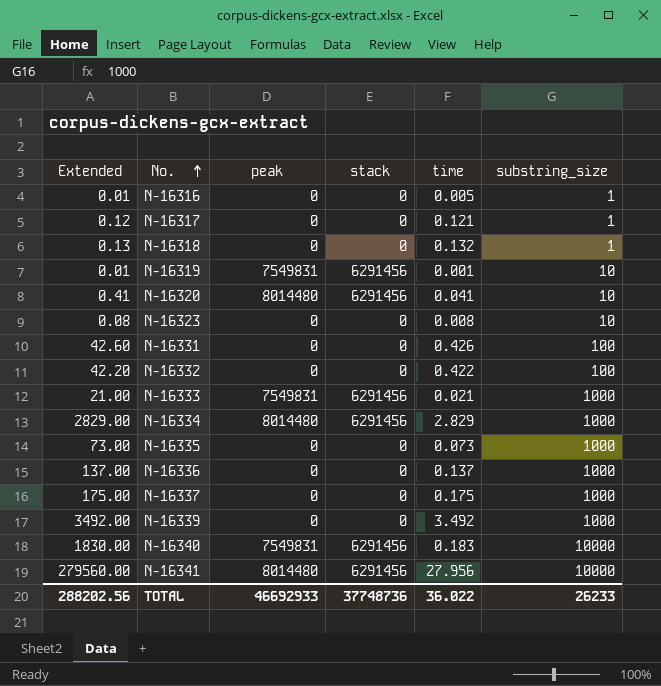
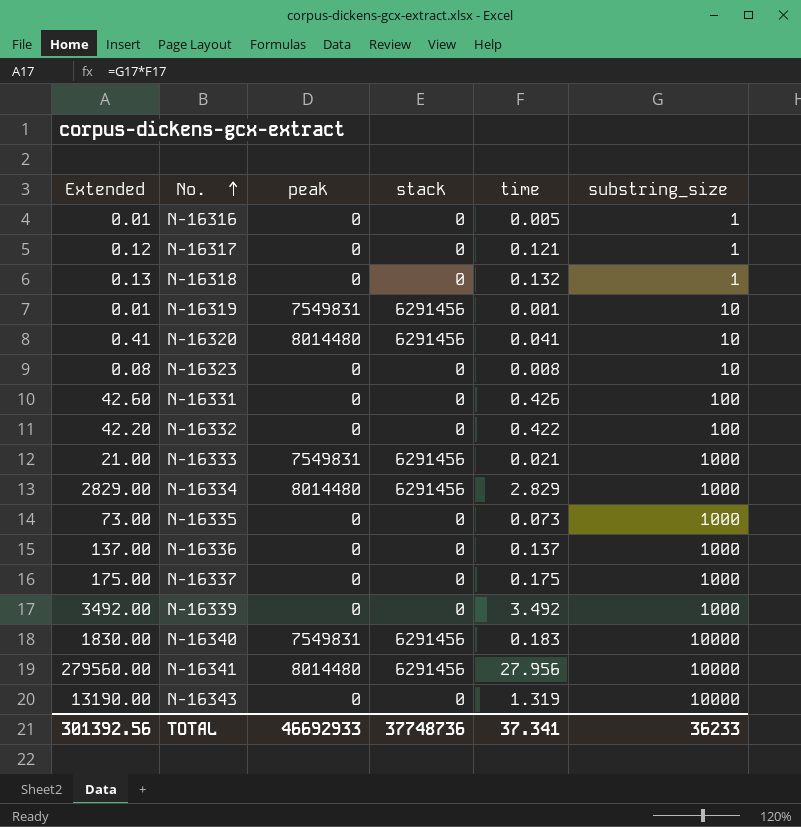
row N-16343: none -> 13190.00 | 0 | 0 | 1.319 | 10000
TOTAL | Extended: 288202.56 -> 301392.56
TOTAL | time: 36.022 -> 37.341
TOTAL | substring_size: 26233 -> 36233

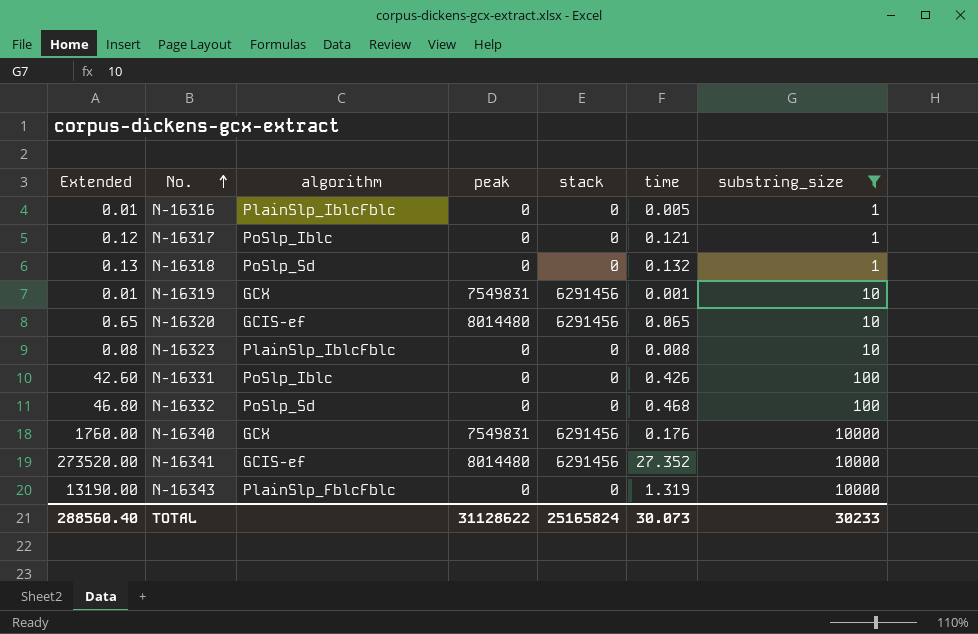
filter: none -> substring_size != 1000
column algorithm | position: none -> 3
N-16320 | Extended: 0.41 -> 0.65
N-16320 | time: 0.041 -> 0.065
N-16332 | Extended: 42.20 -> 46.80
N-16332 | time: 0.422 -> 0.468
N-16340 | Extended: 1830.00 -> 1760.00
N-16340 | time: 0.183 -> 0.176
N-16341 | Extended: 279560.00 -> 273520.00
N-16341 | time: 27.956 -> 27.352
TOTAL | Extended: 301392.56 -> 288560.40
TOTAL | peak: 46692933 -> 31128622
TOTAL | stack: 37748736 -> 25165824
TOTAL | time: 37.341 -> 30.073
TOTAL | substring_size: 36233 -> 30233

